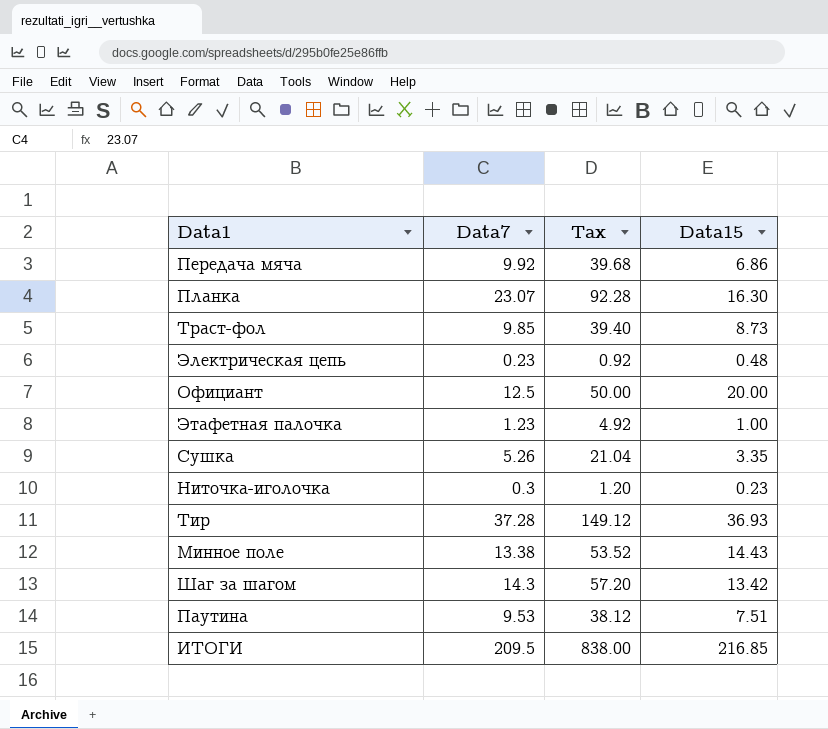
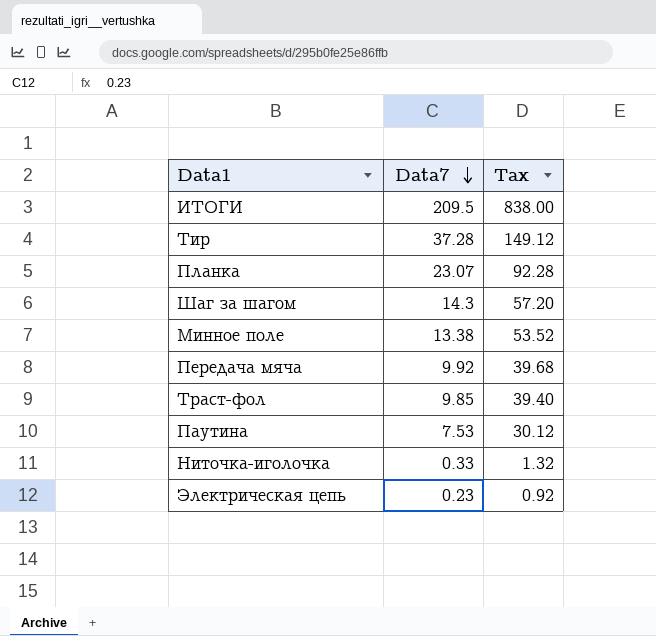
row order: none -> Data7 descending
column Data15 | position: 4 -> none
row Официант: 12.5 | 50.00 | 20.00 -> none
row Этафетная палочка: 1.23 | 4.92 | 1.00 -> none
row Сушка: 5.26 | 21.04 | 3.35 -> none
Паутина | Data7: 9.53 -> 7.53
Паутина | Tax: 38.12 -> 30.12
Ниточка-иголочка | Data7: 0.3 -> 0.33
Ниточка-иголочка | Tax: 1.20 -> 1.32

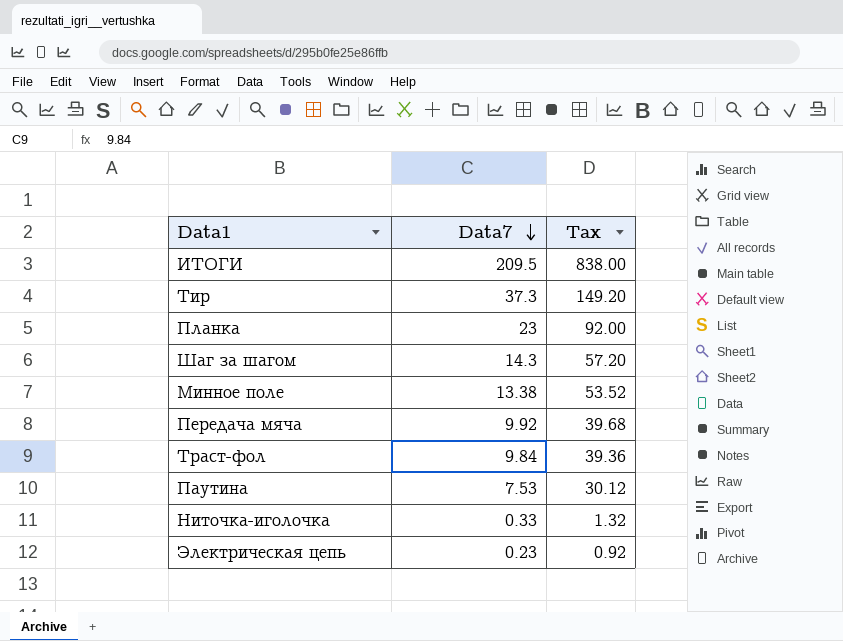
Тир | Data7: 37.28 -> 37.3
Тир | Tax: 149.12 -> 149.20
Планка | Data7: 23.07 -> 23
Планка | Tax: 92.28 -> 92.00
Траст-фол | Data7: 9.85 -> 9.84
Траст-фол | Tax: 39.40 -> 39.36

